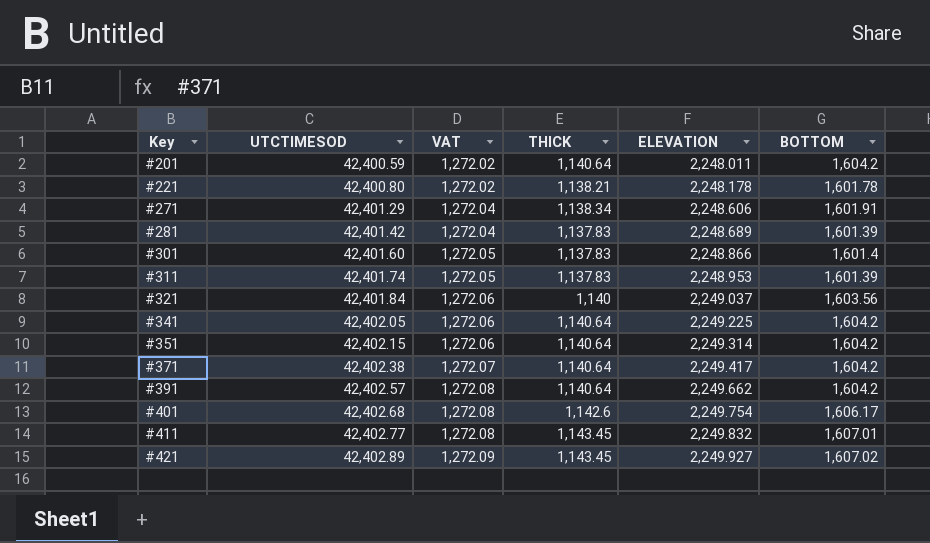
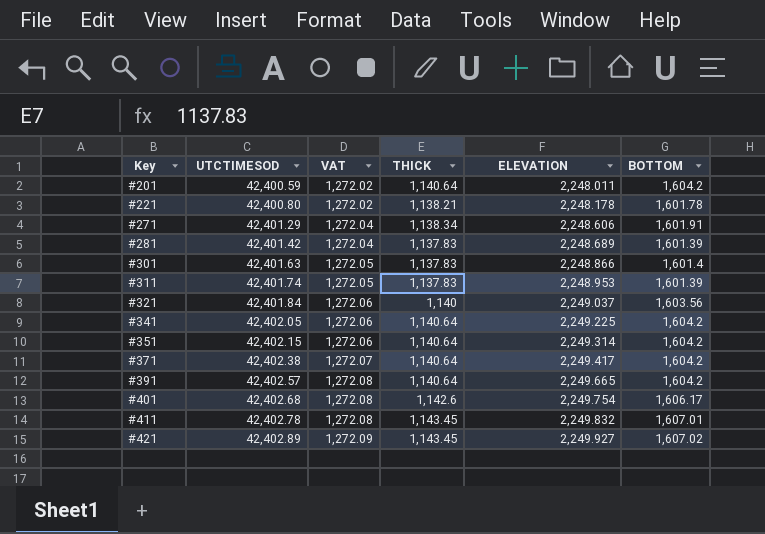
#301 | UTCTIMESOD: 42,401.60 -> 42,401.63
#391 | ELEVATION: 2,249.662 -> 2,249.665
#411 | UTCTIMESOD: 42,402.77 -> 42,402.78

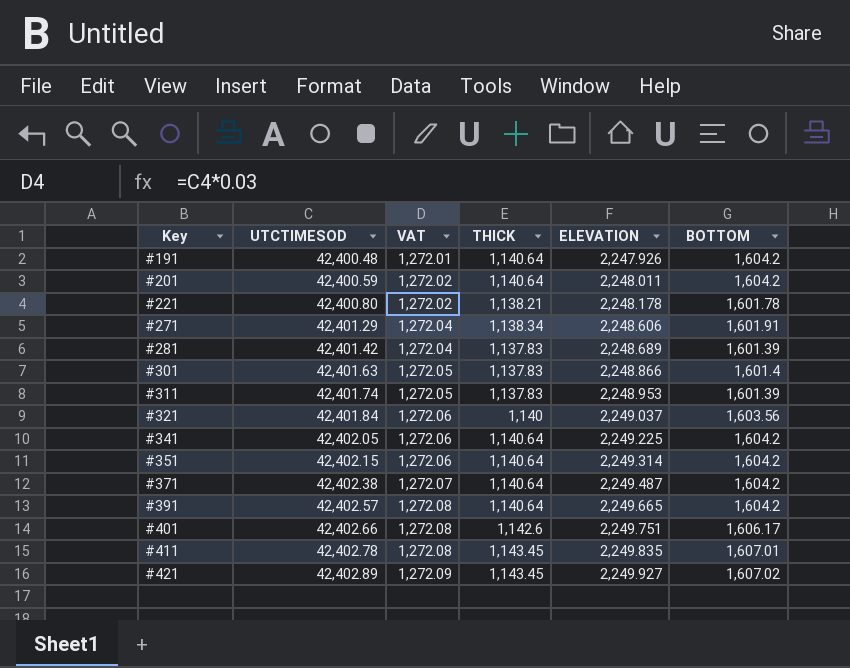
row #191: none -> 42,400.48 | 1,272.01 | 1,140.64 | 2,247.926 | 1,604.2
#371 | ELEVATION: 2,249.417 -> 2,249.487
#401 | UTCTIMESOD: 42,402.68 -> 42,402.66
#401 | ELEVATION: 2,249.754 -> 2,249.751
#411 | ELEVATION: 2,249.832 -> 2,249.835

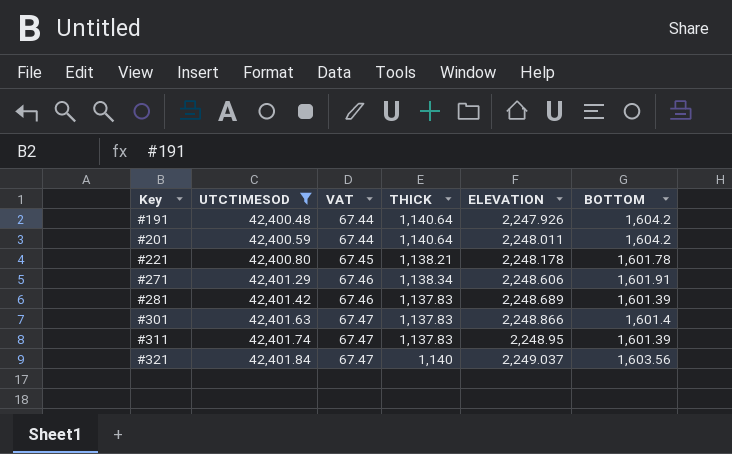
filter: none -> UTCTIMESOD <= 42,401.84
column VAT | formula: [UTCTIMESOD] * 0.03 -> [ELEVATION] * 0.03
#311 | ELEVATION: 2,248.953 -> 2,248.95

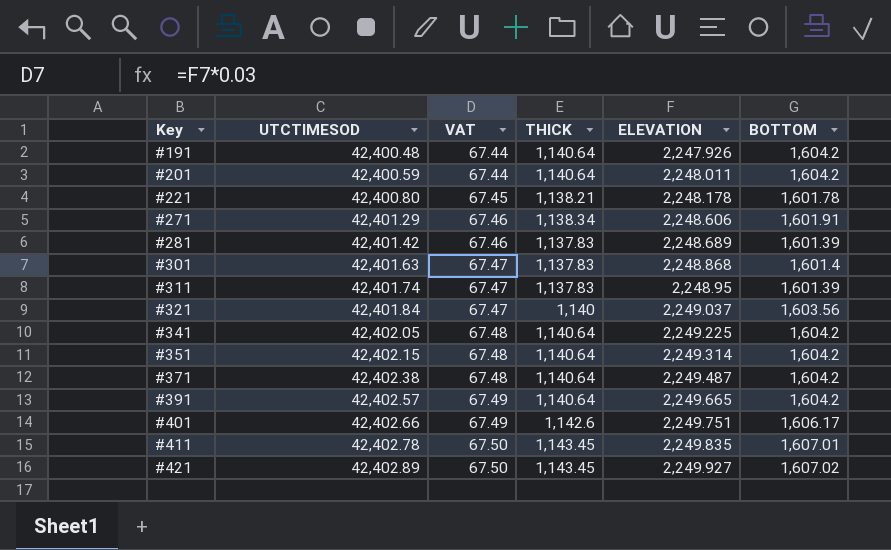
filter: UTCTIMESOD <= 42,401.84 -> none
#301 | ELEVATION: 2,248.866 -> 2,248.868

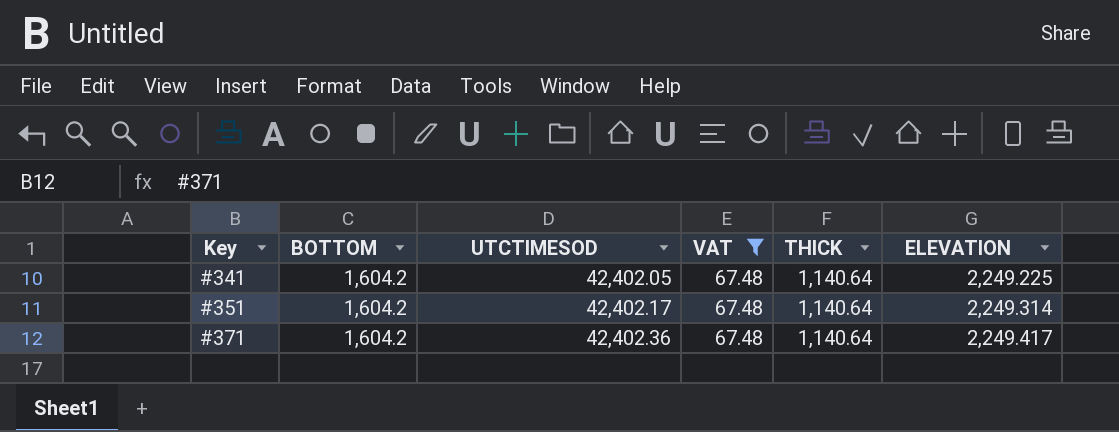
filter: none -> VAT = 67.48
column BOTTOM | position: 6 -> 2
#351 | UTCTIMESOD: 42,402.15 -> 42,402.17
#371 | UTCTIMESOD: 42,402.38 -> 42,402.36
#371 | ELEVATION: 2,249.487 -> 2,249.417

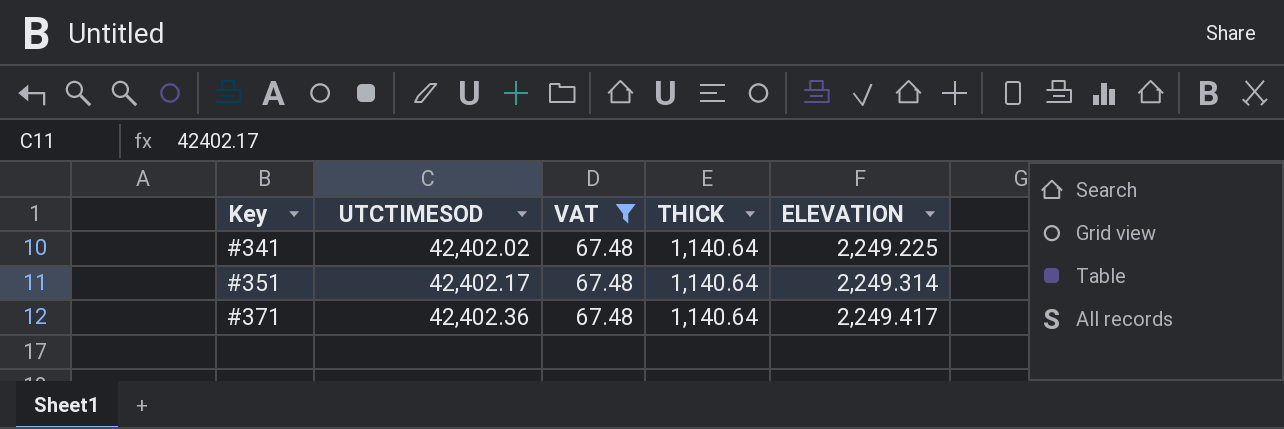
column BOTTOM | position: 2 -> none
#341 | UTCTIMESOD: 42,402.05 -> 42,402.02

